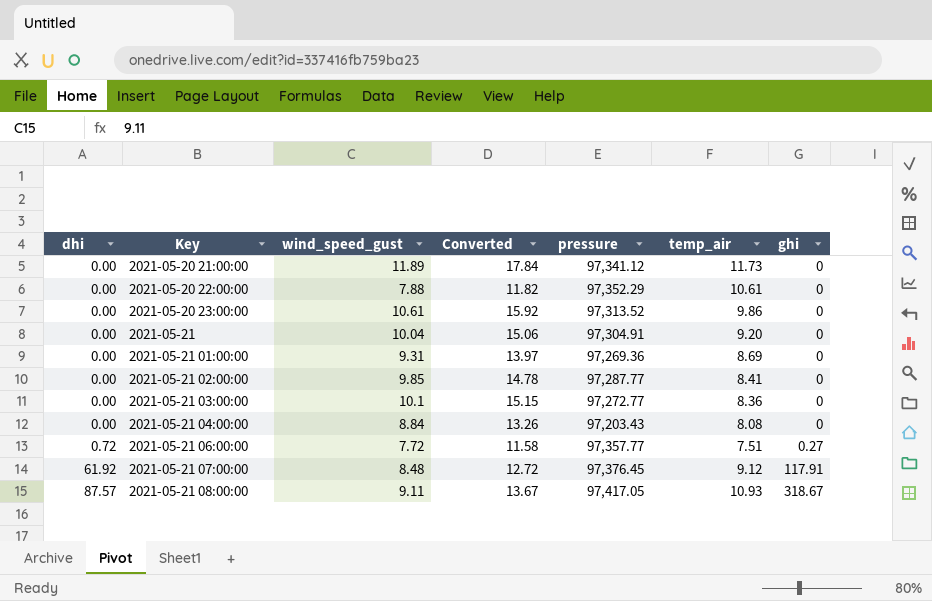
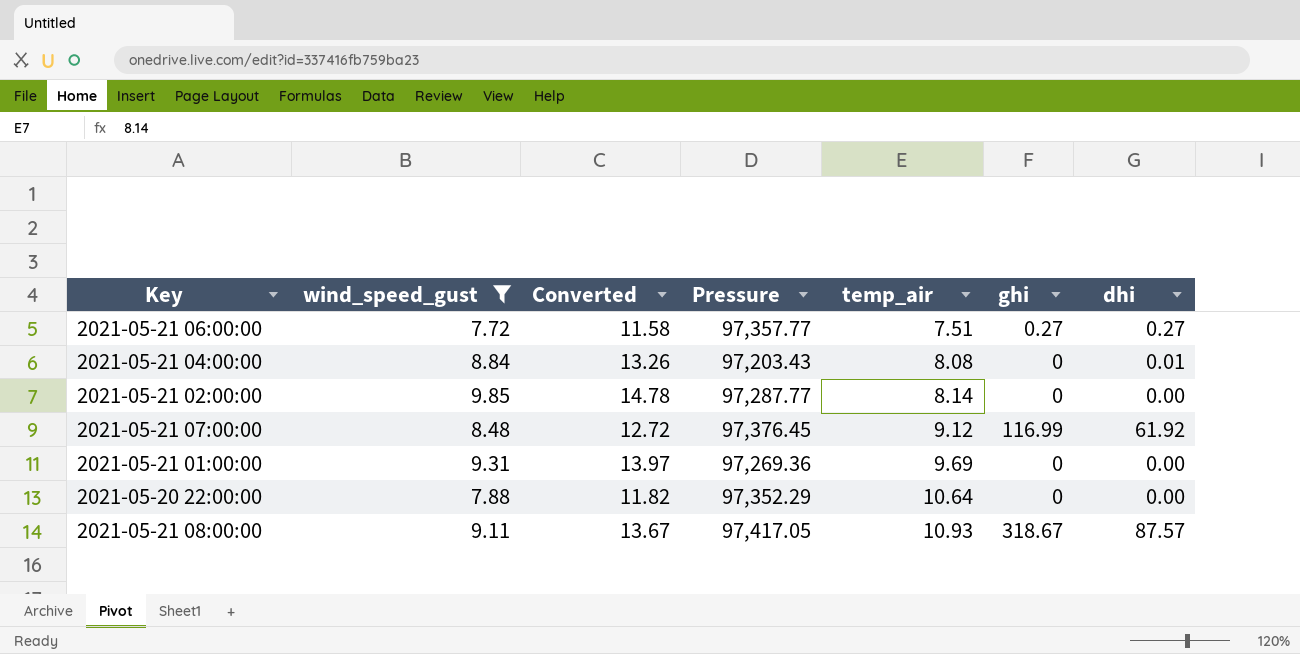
filter: none -> wind_speed_gust <= 9.85
row order: dhi ascending -> temp_air ascending
column name: pressure -> Pressure
column dhi | position: 1 -> 7
2021-05-21 06:00:00 | dhi: 0.72 -> 0.27
2021-05-21 04:00:00 | dhi: 0.00 -> 0.01
2021-05-21 02:00:00 | temp_air: 8.41 -> 8.14
2021-05-21 07:00:00 | ghi: 117.91 -> 116.99
2021-05-21 01:00:00 | temp_air: 8.69 -> 9.69
2021-05-20 22:00:00 | temp_air: 10.61 -> 10.64

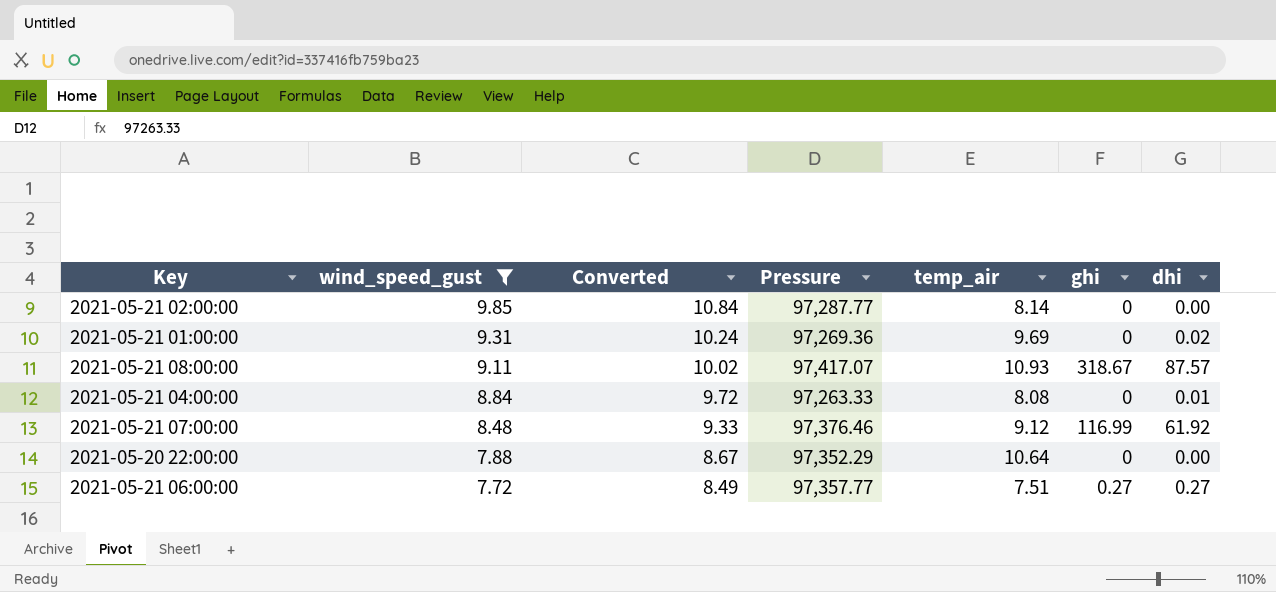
row order: temp_air ascending -> wind_speed_gust descending
column Converted | formula: [wind_speed_gust] * 1.5 -> [wind_speed_gust] * 1.1
2021-05-21 01:00:00 | dhi: 0.00 -> 0.02
2021-05-21 08:00:00 | Pressure: 97,417.05 -> 97,417.07
2021-05-21 04:00:00 | Pressure: 97,203.43 -> 97,263.33
2021-05-21 07:00:00 | Pressure: 97,376.45 -> 97,376.46

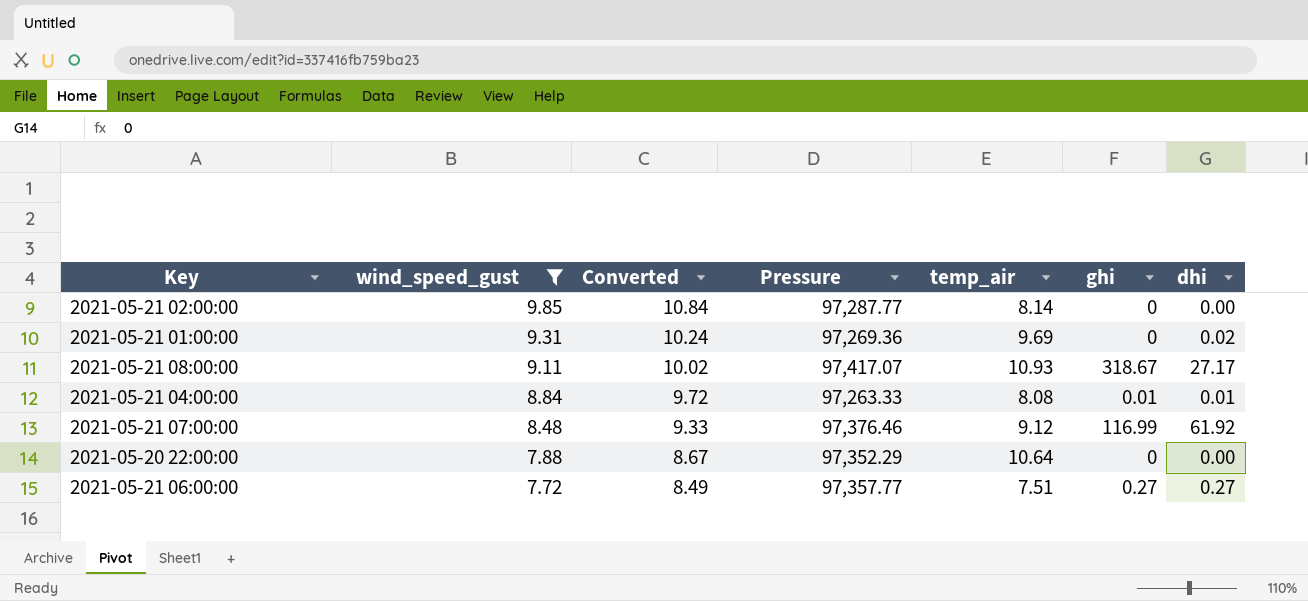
2021-05-21 08:00:00 | dhi: 87.57 -> 27.17
2021-05-21 04:00:00 | ghi: 0 -> 0.01

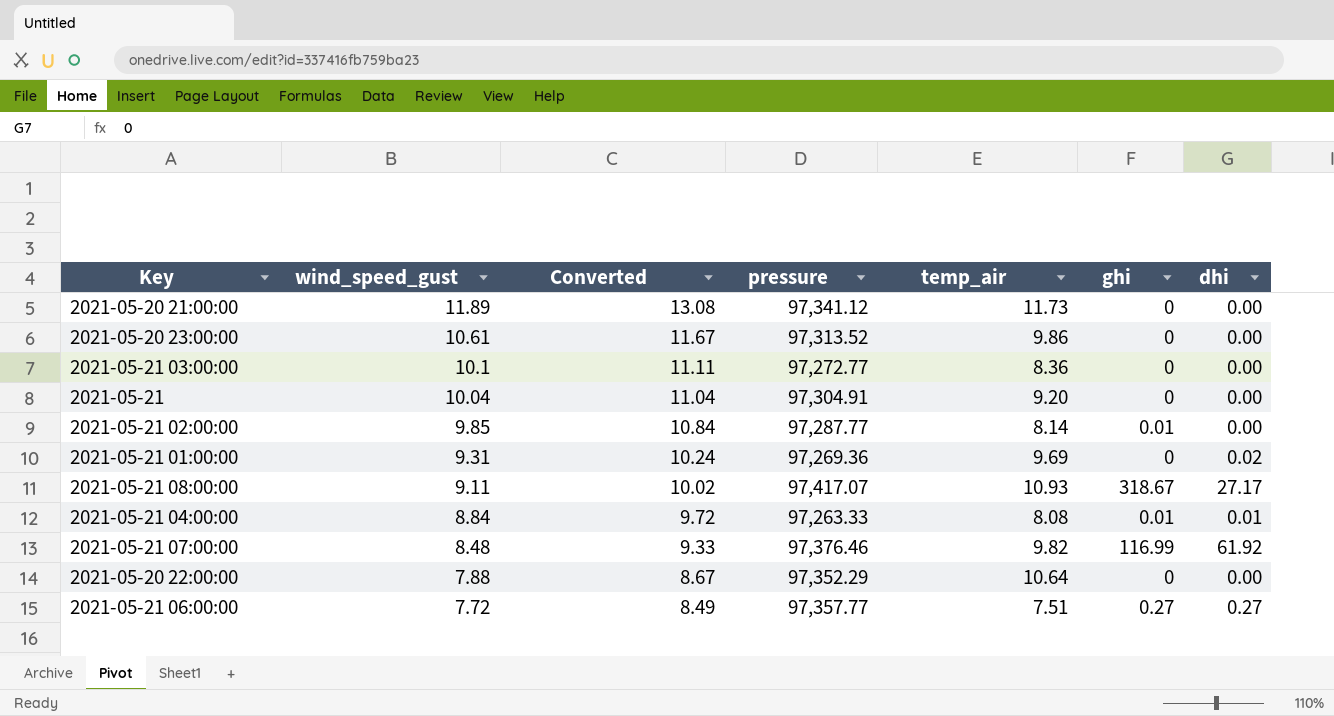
filter: wind_speed_gust <= 9.85 -> none
column name: Pressure -> pressure
2021-05-21 02:00:00 | ghi: 0 -> 0.01
2021-05-21 07:00:00 | temp_air: 9.12 -> 9.82

